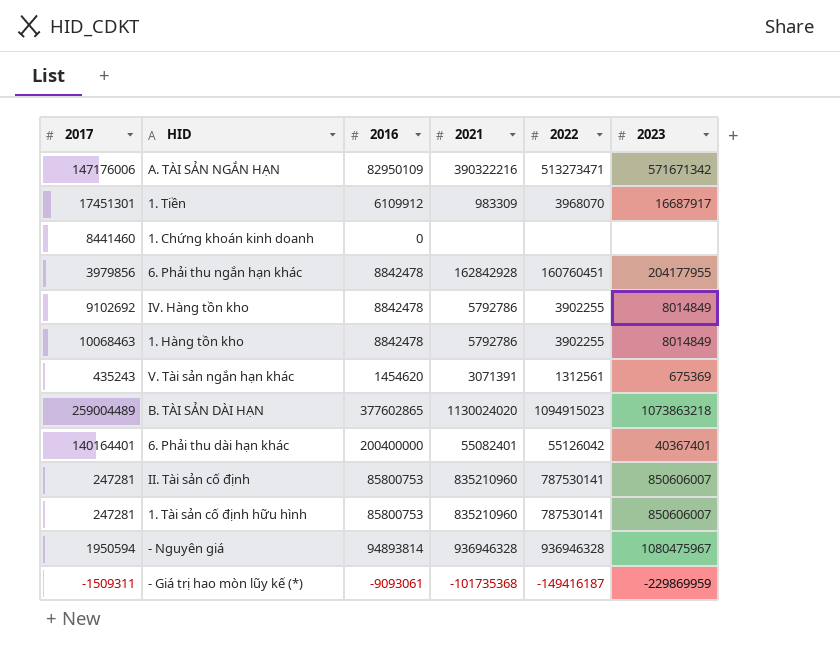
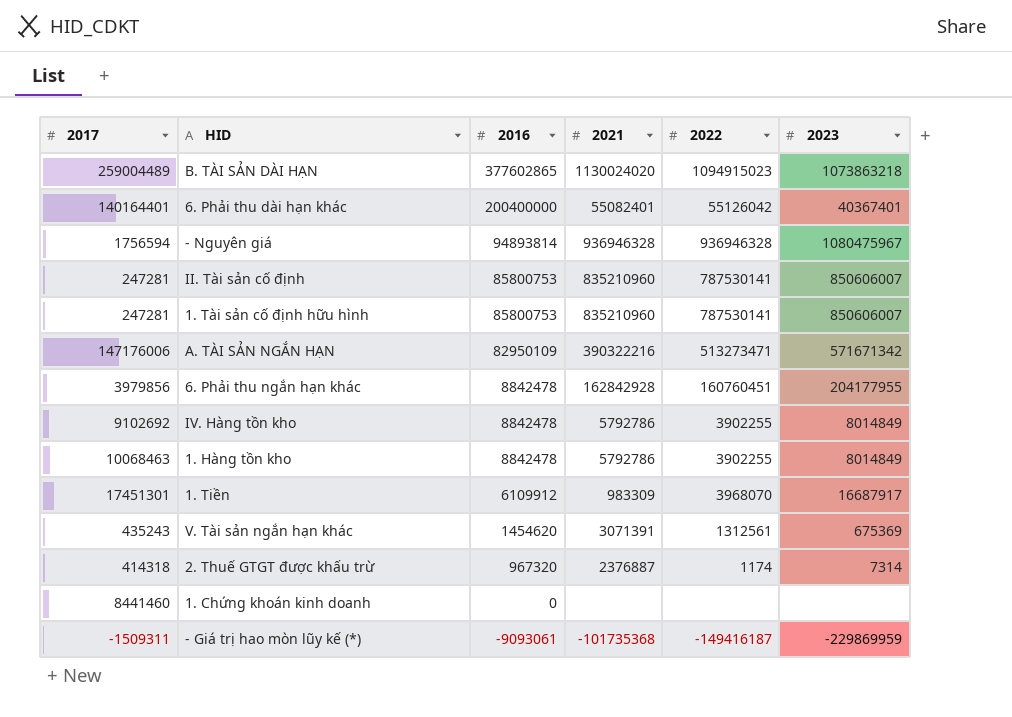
row order: none -> 2016 descending
- Nguyên giá | 2017: 1950594 -> 1756594
row 2. Thuế GTGT được khấu trừ: none -> 414318 | 967320 | 2376887 | 1174 | 7314

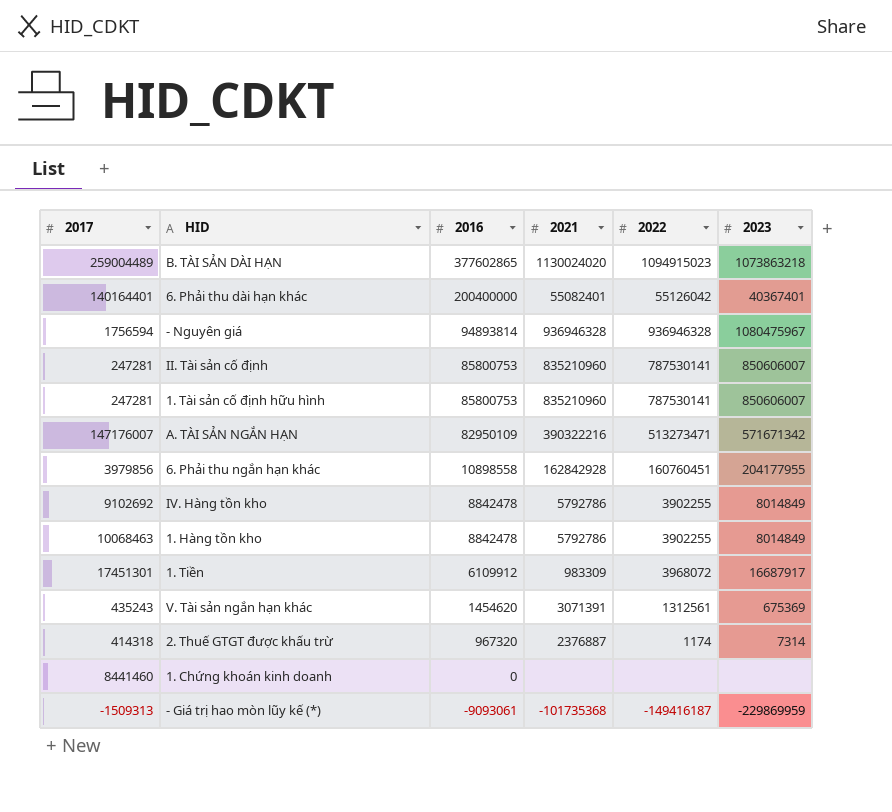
A. TÀI SẢN NGẮN HẠN | 2017: 147176006 -> 147176007
6. Phải thu ngắn hạn khác | 2016: 8842478 -> 10898558
1. Tiền | 2022: 3968070 -> 3968072
- Giá trị hao mòn lũy kế (*) | 2017: -1509311 -> -1509313

